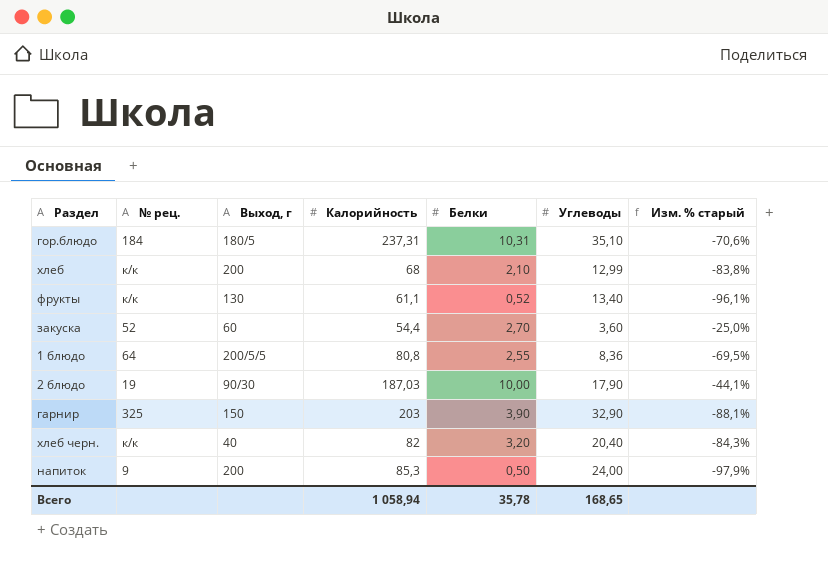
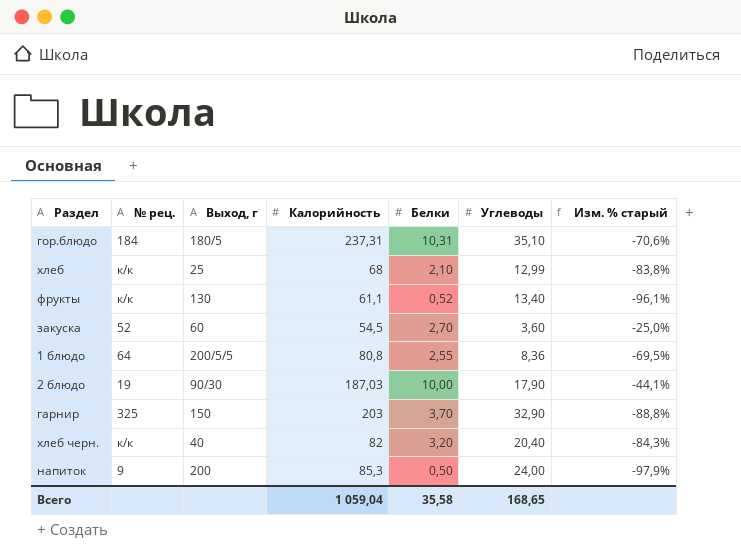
хлеб | Выход, г: 200 -> 25
закуска | Калорийность: 54,4 -> 54,5
гарнир | Белки: 3,90 -> 3,70
гарнир | Изм. % старый: -88,1% -> -88,8%
Всего | Калорийность: 1 058,94 -> 1 059,04
Всего | Белки: 35,78 -> 35,58

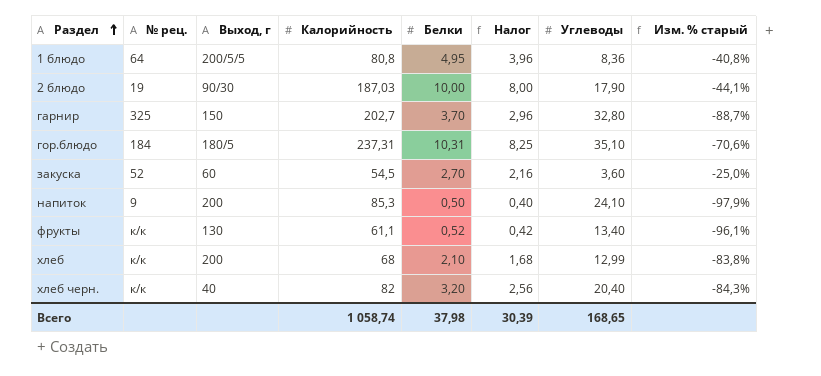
row order: none -> Раздел ascending
column Налог | formula: none -> [Белки] * 0,8
1 блюдо | Белки: 2,55 -> 4,95
1 блюдо | Изм. % старый: -69,5% -> -40,8%
гарнир | Калорийность: 203 -> 202,7
гарнир | Углеводы: 32,90 -> 32,80
гарнир | Изм. % старый: -88,8% -> -88,7%
напиток | Углеводы: 24,00 -> 24,10
хлеб | Выход, г: 25 -> 200
Всего | Калорийность: 1 059,04 -> 1 058,74
Всего | Белки: 35,58 -> 37,98

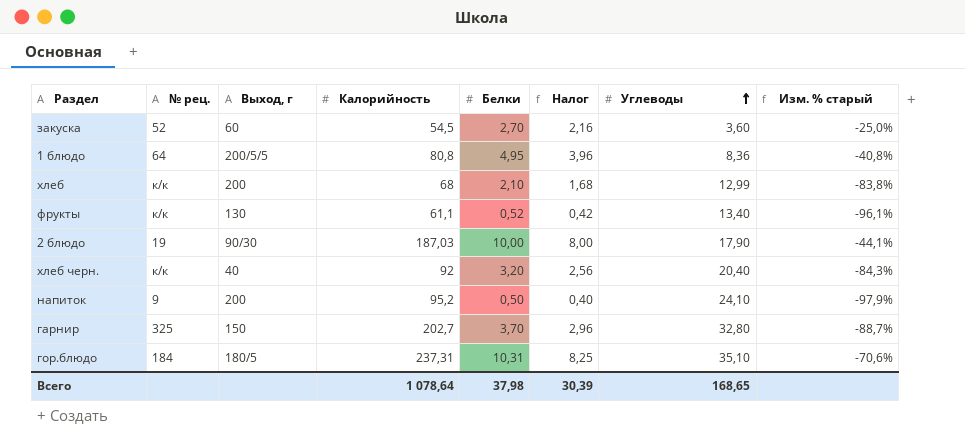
row order: Раздел ascending -> Углеводы ascending
хлеб черн. | Калорийность: 82 -> 92
напиток | Калорийность: 85,3 -> 95,2
Всего | Калорийность: 1 058,74 -> 1 078,64

